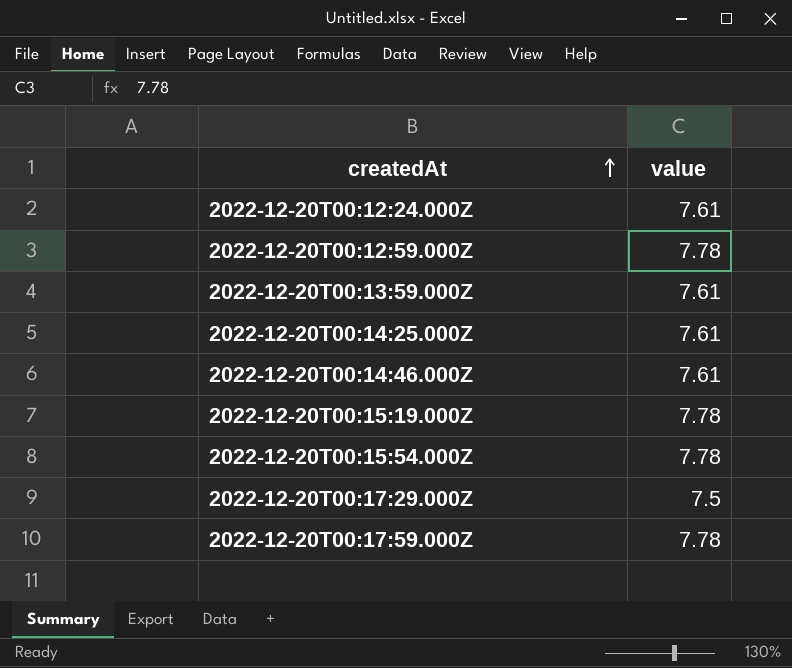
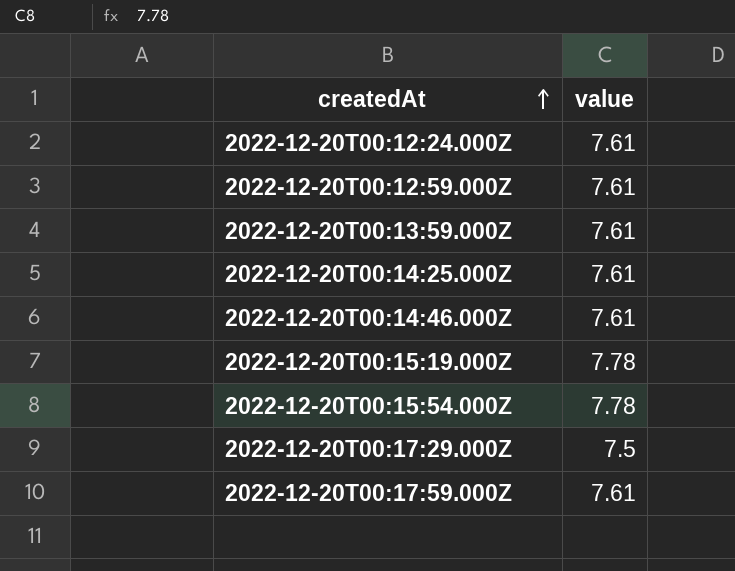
2022-12-20T00:12:59.000Z | value: 7.78 -> 7.61
2022-12-20T00:17:59.000Z | value: 7.78 -> 7.61

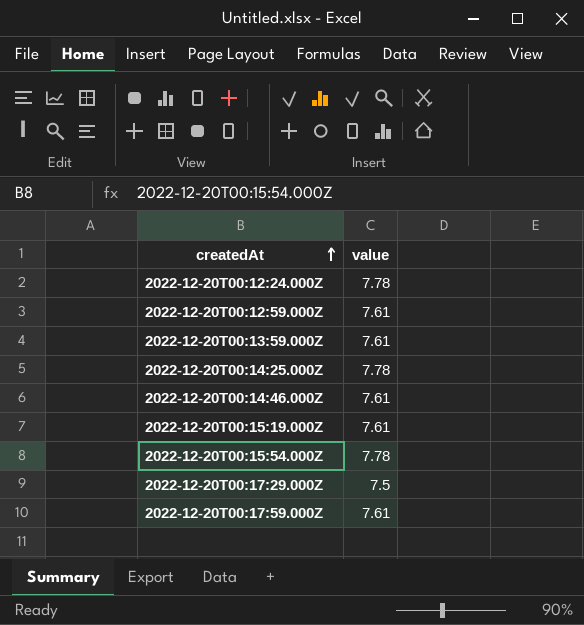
2022-12-20T00:12:24.000Z | value: 7.61 -> 7.78
2022-12-20T00:14:25.000Z | value: 7.61 -> 7.78
2022-12-20T00:15:19.000Z | value: 7.78 -> 7.61

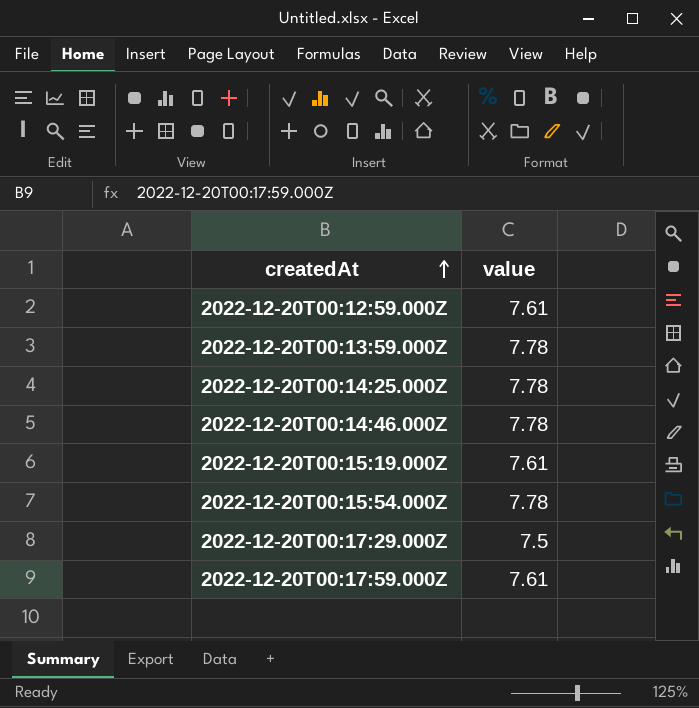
row 2022-12-20T00:12:24.000Z: 7.78 -> none
2022-12-20T00:13:59.000Z | value: 7.61 -> 7.78
2022-12-20T00:14:46.000Z | value: 7.61 -> 7.78

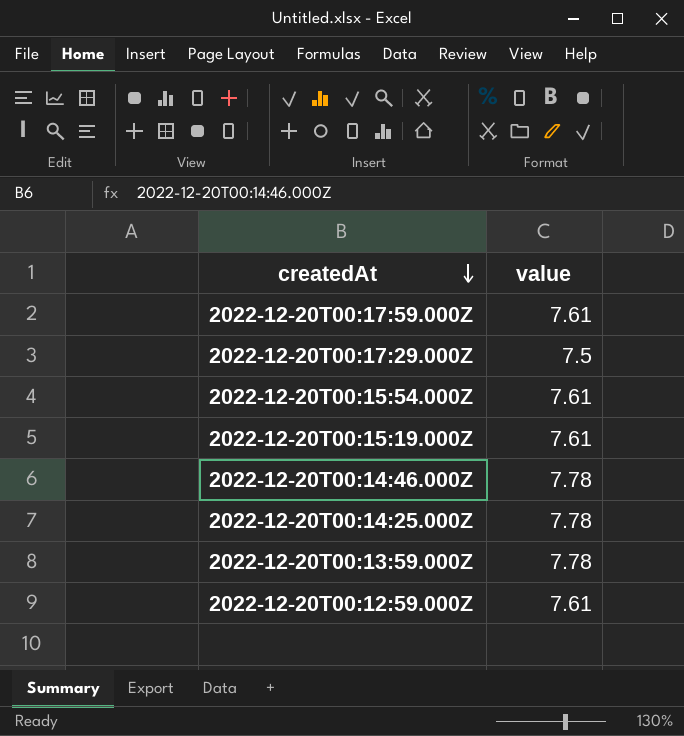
row order: createdAt ascending -> createdAt descending
2022-12-20T00:15:54.000Z | value: 7.78 -> 7.61

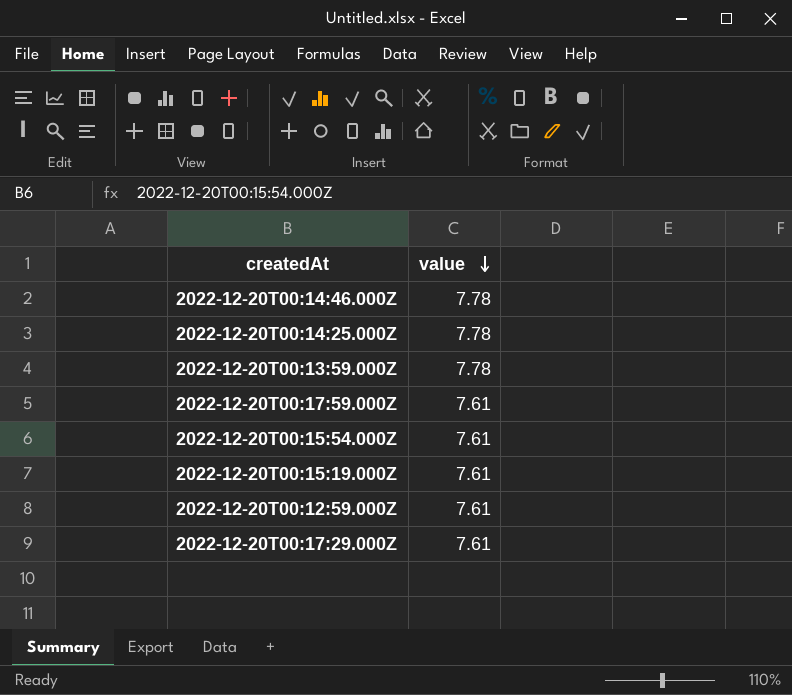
row order: createdAt descending -> value descending
2022-12-20T00:17:29.000Z | value: 7.5 -> 7.61

